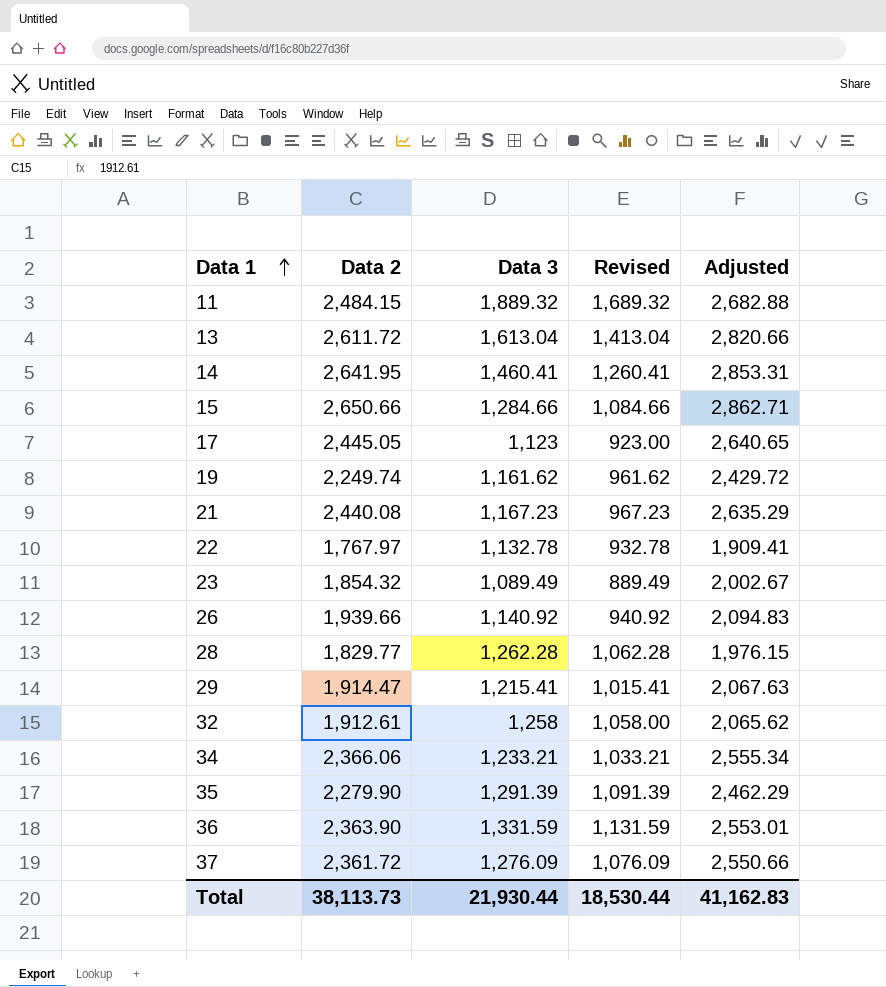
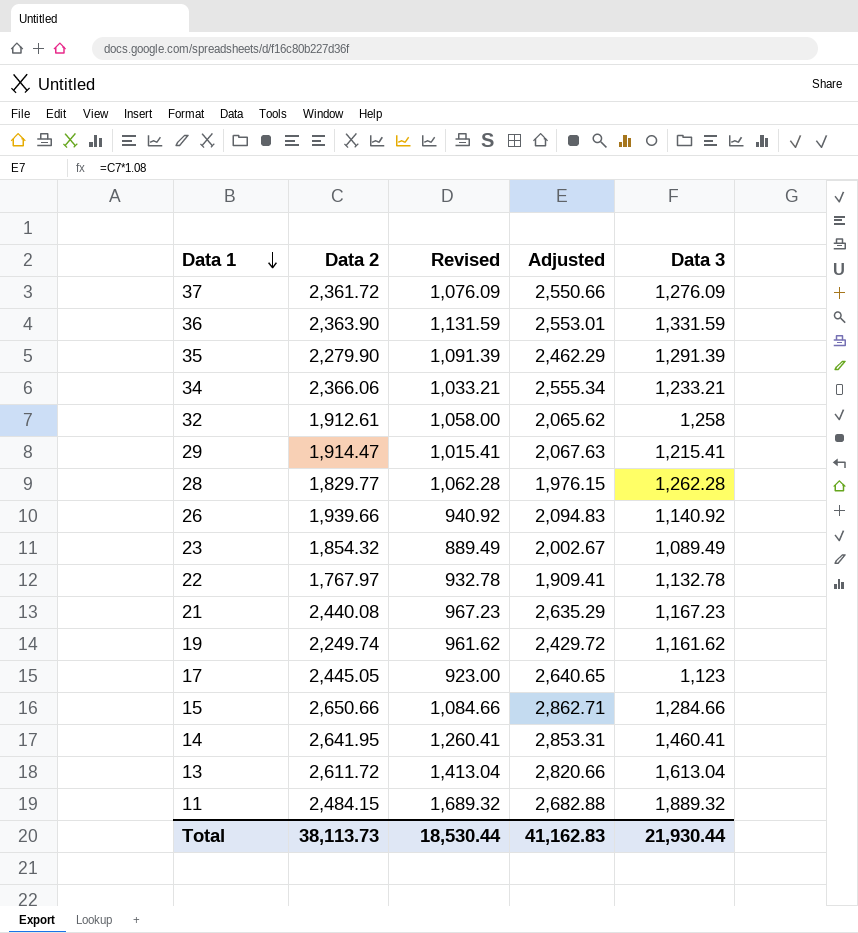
row order: Data 1 ascending -> Data 1 descending
column Data 3 | position: 3 -> 5

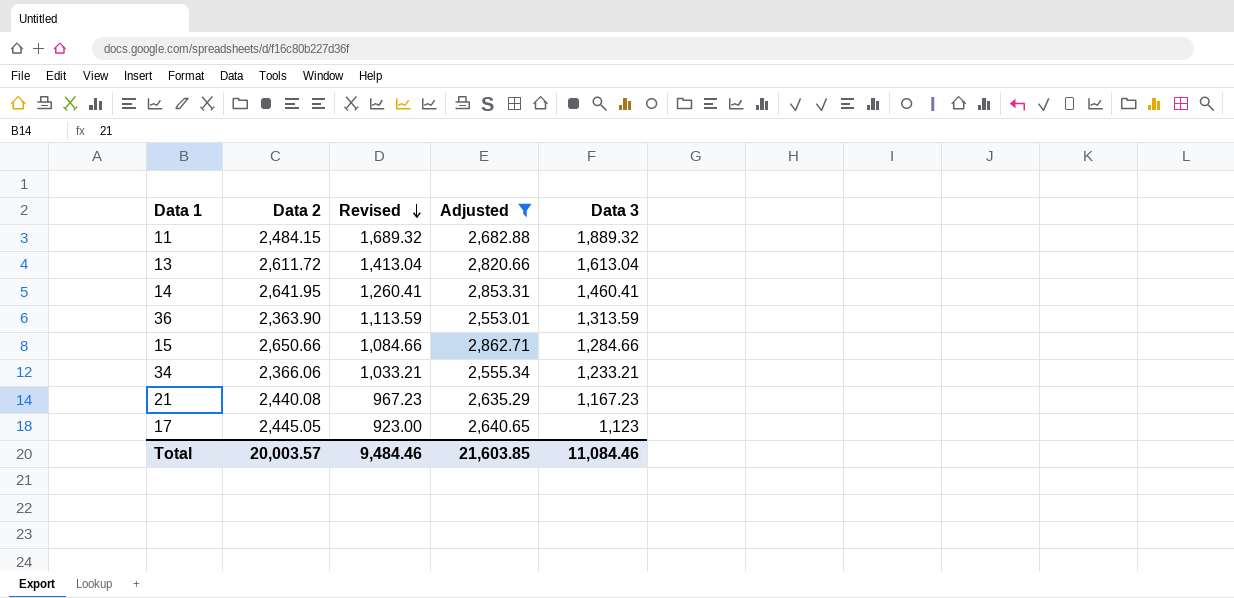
filter: none -> Adjusted >= 2,553.01
row order: Data 1 descending -> Revised descending
36 | Revised: 1,131.59 -> 1,113.59
36 | Data 3: 1,331.59 -> 1,313.59
Total | Data 2: 38,113.73 -> 20,003.57
Total | Revised: 18,530.44 -> 9,484.46
Total | Adjusted: 41,162.83 -> 21,603.85
Total | Data 3: 21,930.44 -> 11,084.46

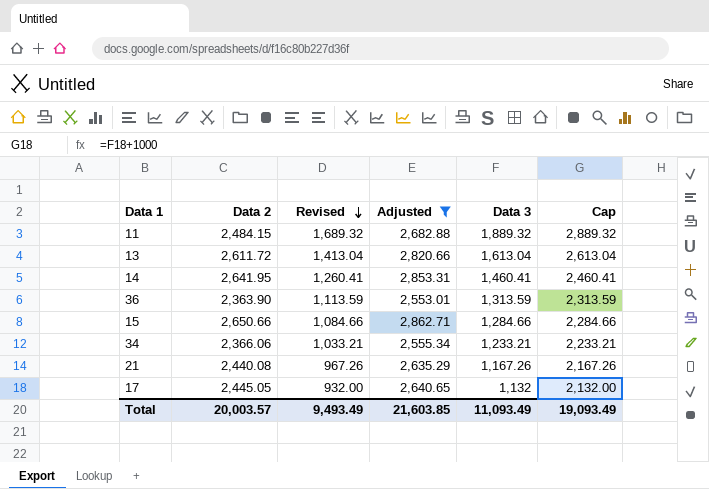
column Cap | formula: none -> [Data 3] + 1000
21 | Revised: 967.23 -> 967.26
21 | Data 3: 1,167.23 -> 1,167.26
17 | Revised: 923.00 -> 932.00
17 | Data 3: 1,123 -> 1,132
Total | Revised: 9,484.46 -> 9,493.49
Total | Data 3: 11,084.46 -> 11,093.49

